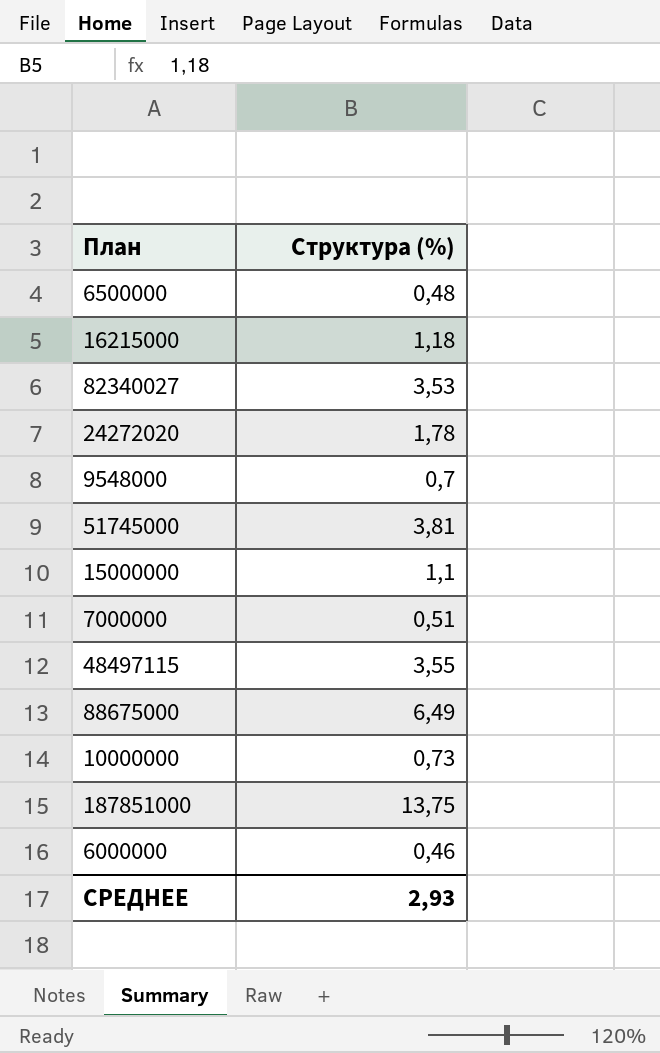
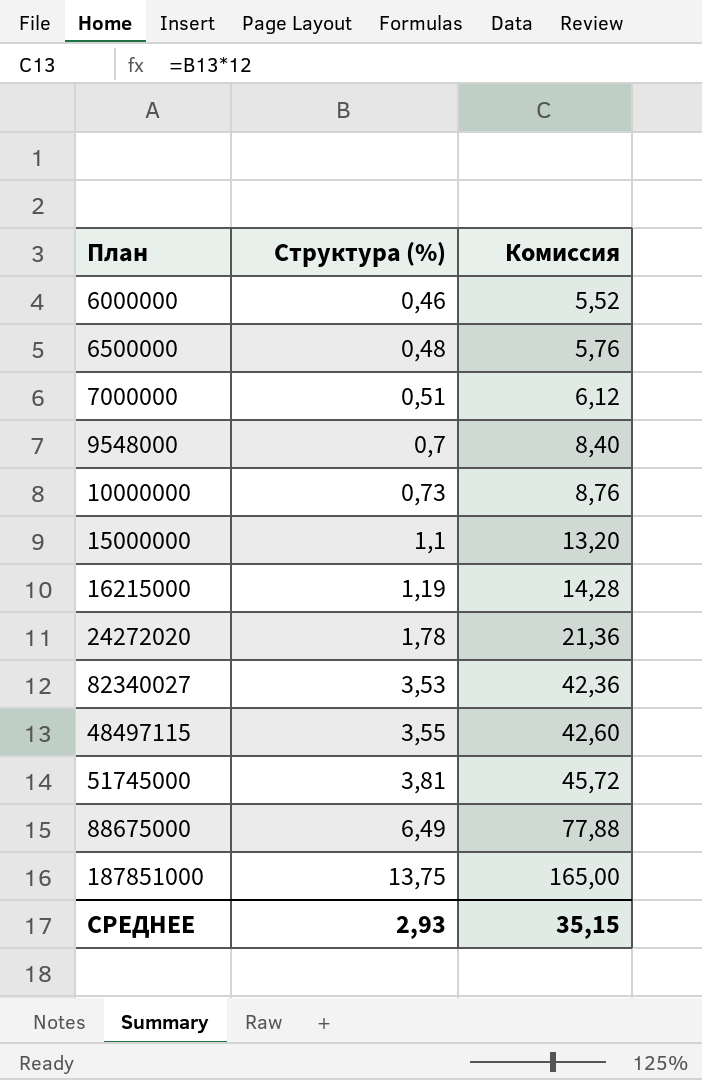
row order: none -> Структура (%) ascending
column Комиссия | formula: none -> [Структура (%)] * 12
16215000 | Структура (%): 1,18 -> 1,19

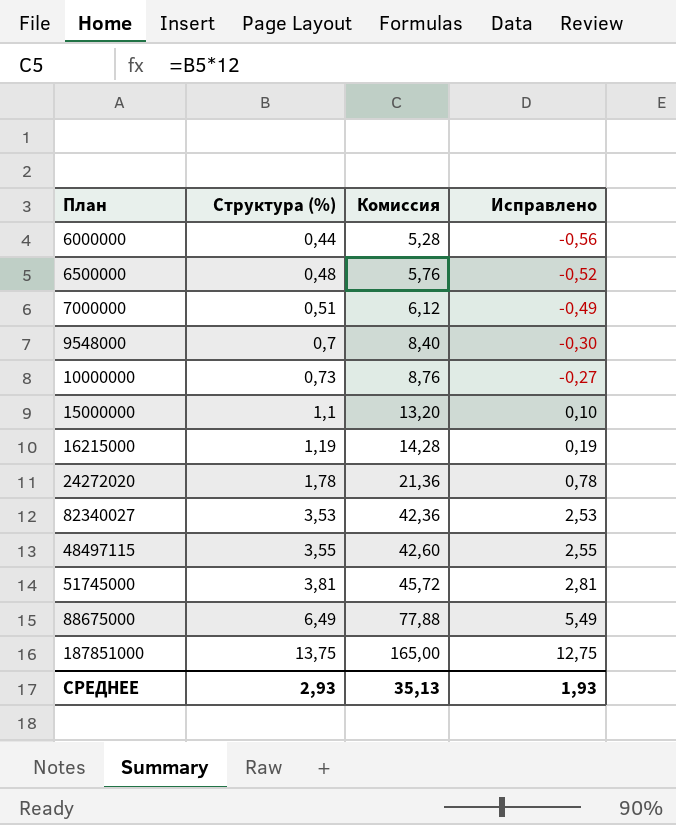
column Исправлено | formula: none -> [Структура (%)] - 1
6000000 | Структура (%): 0,46 -> 0,44
6000000 | Комиссия: 5,52 -> 5,28
СРЕДНЕЕ | Комиссия: 35,15 -> 35,13

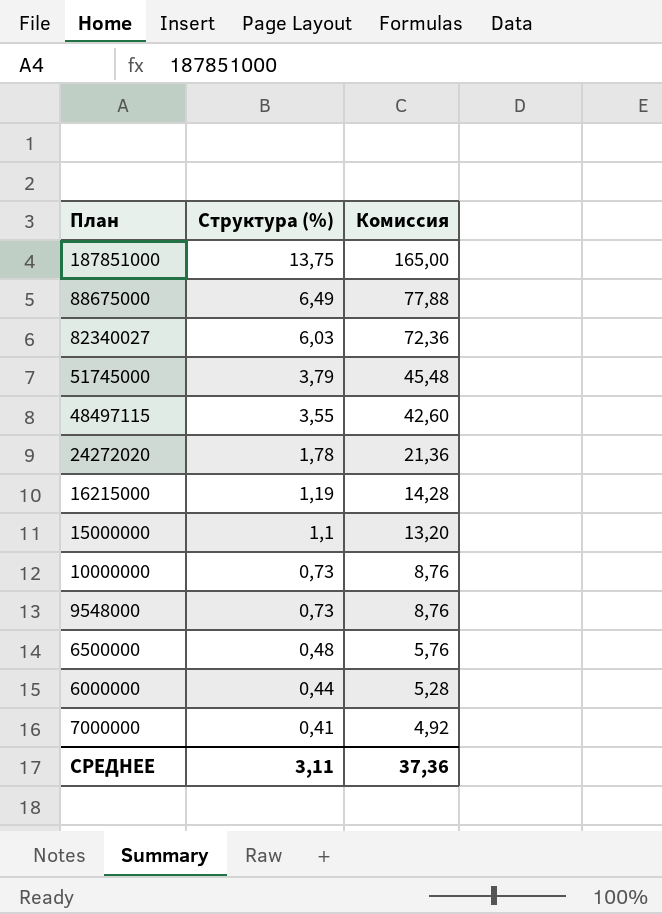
row order: Структура (%) ascending -> Структура (%) descending
column Исправлено | formula: [Структура (%)] - 1 -> none
82340027 | Структура (%): 3,53 -> 6,03
82340027 | Комиссия: 42,36 -> 72,36
51745000 | Структура (%): 3,81 -> 3,79
51745000 | Комиссия: 45,72 -> 45,48
9548000 | Структура (%): 0,7 -> 0,73
9548000 | Комиссия: 8,40 -> 8,76
7000000 | Структура (%): 0,51 -> 0,41
7000000 | Комиссия: 6,12 -> 4,92
СРЕДНЕЕ | Структура (%): 2,93 -> 3,11
СРЕДНЕЕ | Комиссия: 35,13 -> 37,36

